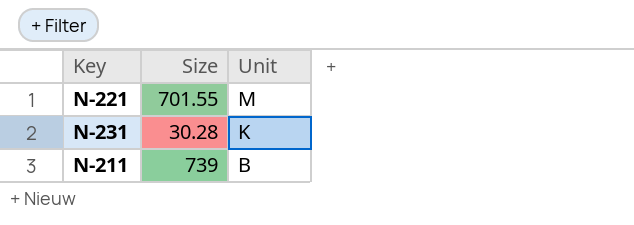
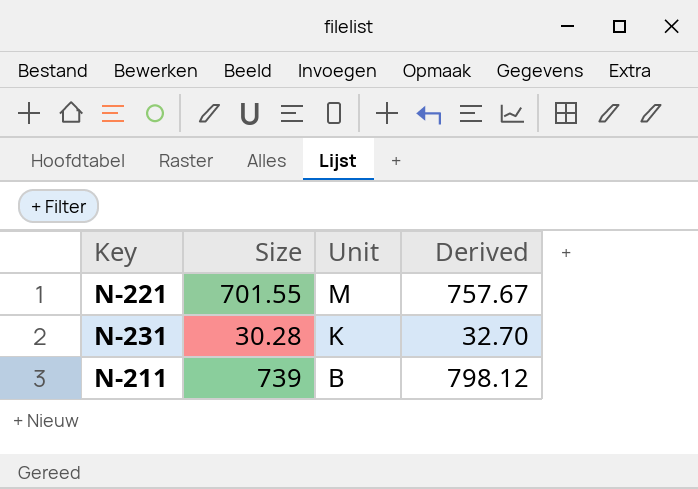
column Derived | formula: none -> [Size] * 1.08

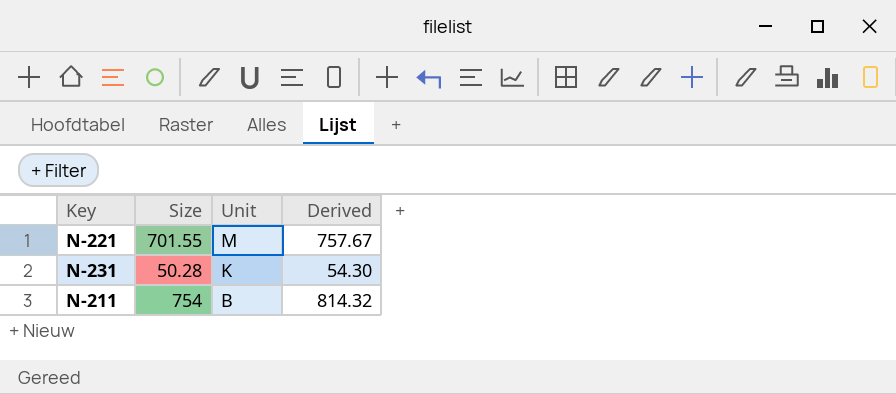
N-231 | Size: 30.28 -> 50.28
N-231 | Derived: 32.70 -> 54.30
N-211 | Size: 739 -> 754
N-211 | Derived: 798.12 -> 814.32

